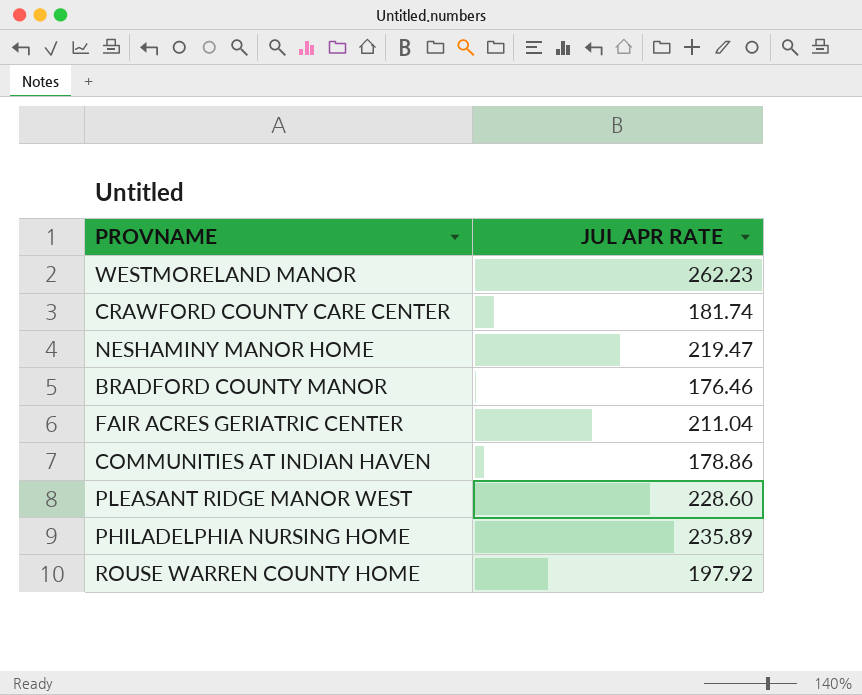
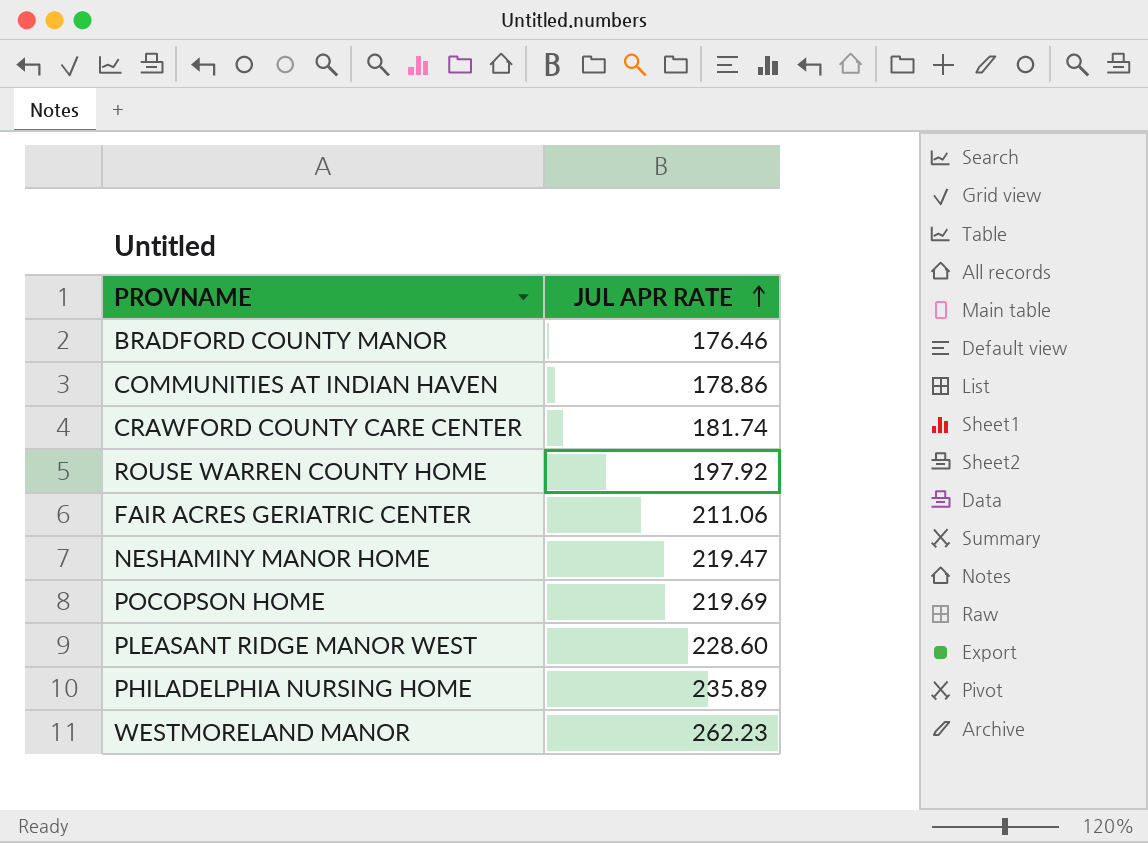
row order: none -> JUL APR RATE ascending
FAIR ACRES GERIATRIC CENTER | JUL APR RATE: 211.04 -> 211.06
row POCOPSON HOME: none -> 219.69

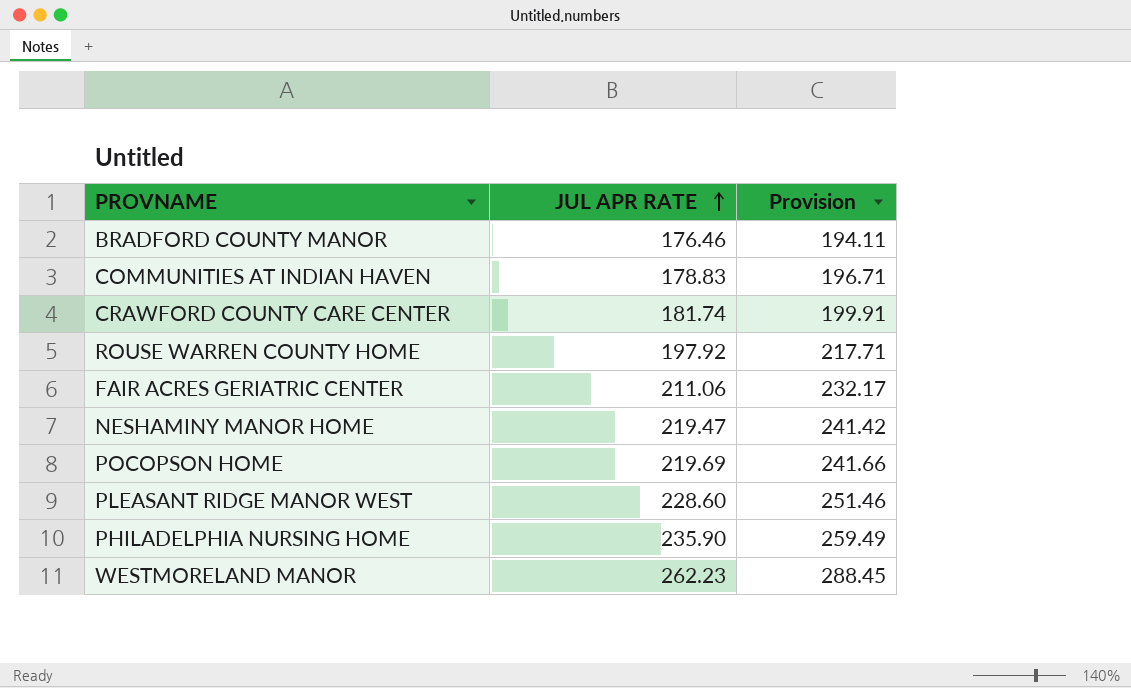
column Provision | formula: none -> [JUL APR RATE] * 1.1
COMMUNITIES AT INDIAN HAVEN | JUL APR RATE: 178.86 -> 178.83
PHILADELPHIA NURSING HOME | JUL APR RATE: 235.89 -> 235.90

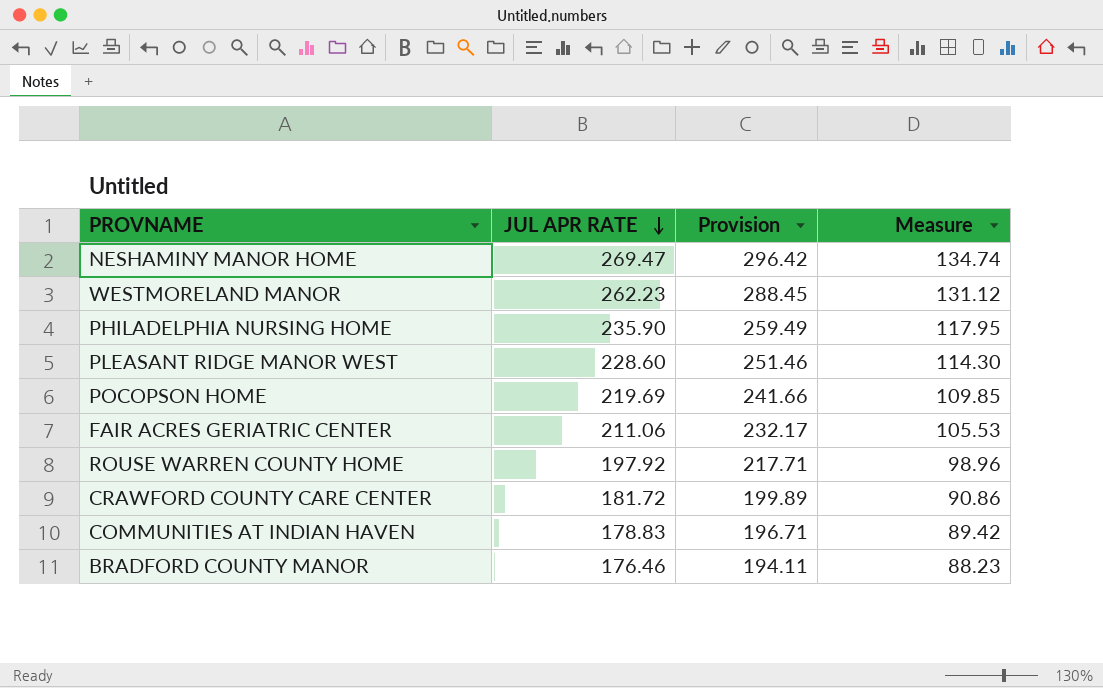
row order: JUL APR RATE ascending -> JUL APR RATE descending
column Measure | formula: none -> [JUL APR RATE] * 0.5
NESHAMINY MANOR HOME | JUL APR RATE: 219.47 -> 269.47
NESHAMINY MANOR HOME | Provision: 241.42 -> 296.42
CRAWFORD COUNTY CARE CENTER | JUL APR RATE: 181.74 -> 181.72
CRAWFORD COUNTY CARE CENTER | Provision: 199.91 -> 199.89

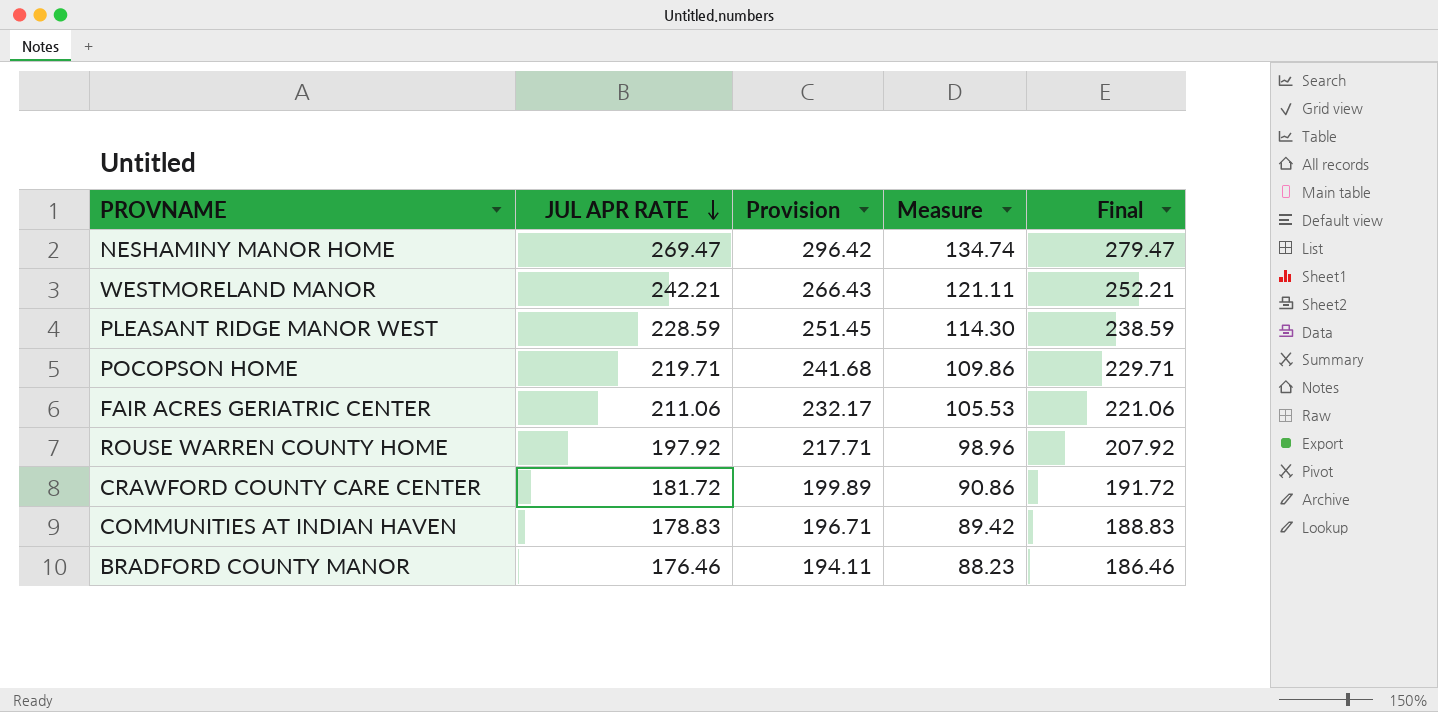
column Final | formula: none -> [JUL APR RATE] + 10
row PHILADELPHIA NURSING HOME: 235.90 | 259.49 | 117.95 -> none
WESTMORELAND MANOR | JUL APR RATE: 262.23 -> 242.21
WESTMORELAND MANOR | Provision: 288.45 -> 266.43
WESTMORELAND MANOR | Measure: 131.12 -> 121.11
PLEASANT RIDGE MANOR WEST | JUL APR RATE: 228.60 -> 228.59
PLEASANT RIDGE MANOR WEST | Provision: 251.46 -> 251.45
POCOPSON HOME | JUL APR RATE: 219.69 -> 219.71
POCOPSON HOME | Provision: 241.66 -> 241.68
POCOPSON HOME | Measure: 109.85 -> 109.86

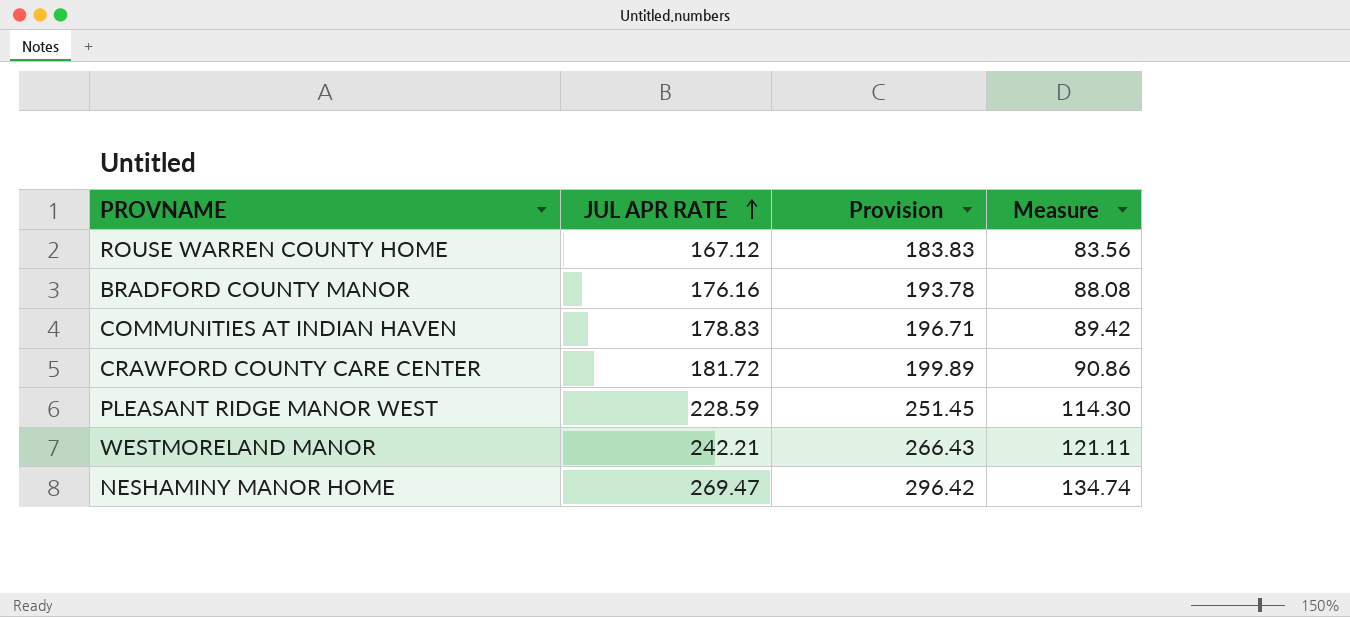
row order: JUL APR RATE descending -> JUL APR RATE ascending
column Final | formula: [JUL APR RATE] + 10 -> none
row POCOPSON HOME: 219.71 | 241.68 | 109.86 | 229.71 -> none
row FAIR ACRES GERIATRIC CENTER: 211.06 | 232.17 | 105.53 | 221.06 -> none
ROUSE WARREN COUNTY HOME | JUL APR RATE: 197.92 -> 167.12
ROUSE WARREN COUNTY HOME | Provision: 217.71 -> 183.83
ROUSE WARREN COUNTY HOME | Measure: 98.96 -> 83.56
BRADFORD COUNTY MANOR | JUL APR RATE: 176.46 -> 176.16
BRADFORD COUNTY MANOR | Provision: 194.11 -> 193.78
BRADFORD COUNTY MANOR | Measure: 88.23 -> 88.08

